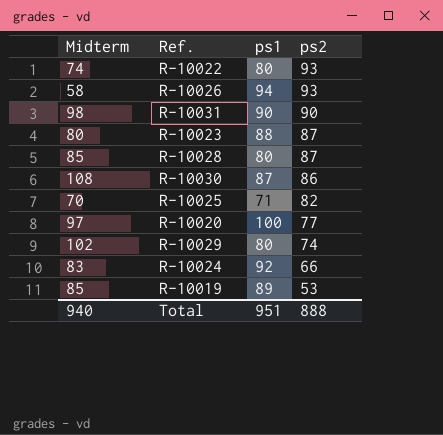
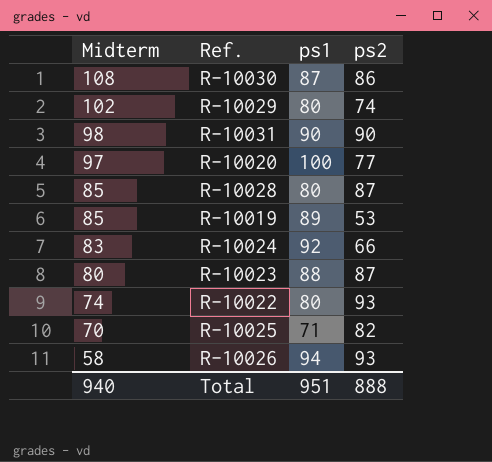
row order: ps2 descending -> Midterm descending

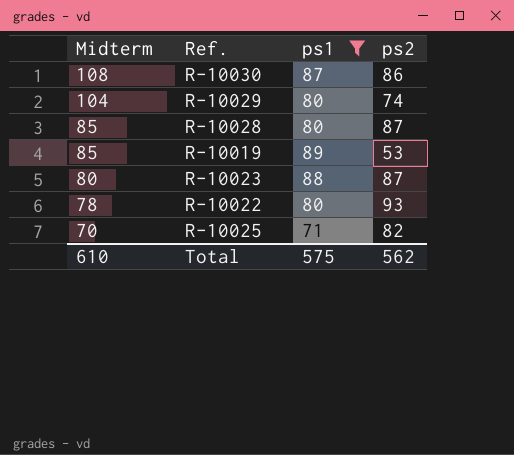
filter: none -> ps1 <= 89
R-10029 | Midterm: 102 -> 104
R-10022 | Midterm: 74 -> 78
Total | Midterm: 940 -> 610
Total | ps1: 951 -> 575
Total | ps2: 888 -> 562

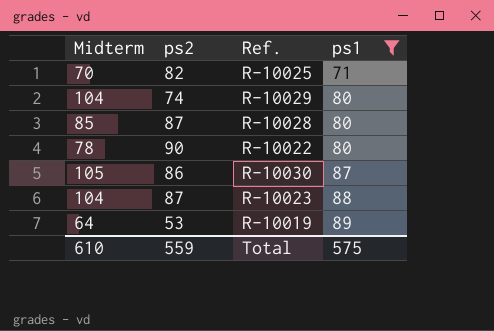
row order: Midterm descending -> ps1 ascending
column ps2 | position: 4 -> 2
R-10022 | ps2: 93 -> 90
R-10030 | Midterm: 108 -> 105
R-10023 | Midterm: 80 -> 104
R-10019 | Midterm: 85 -> 64
Total | ps2: 562 -> 559

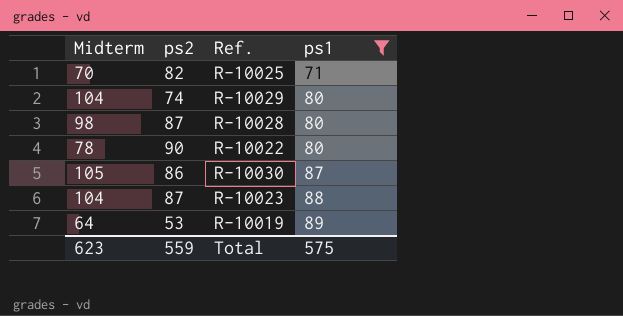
R-10028 | Midterm: 85 -> 98
Total | Midterm: 610 -> 623

